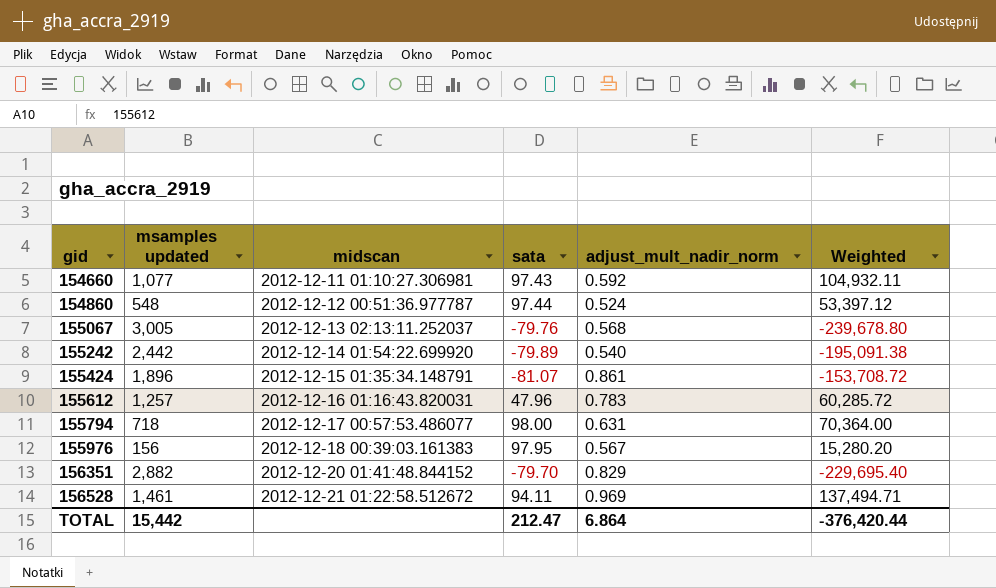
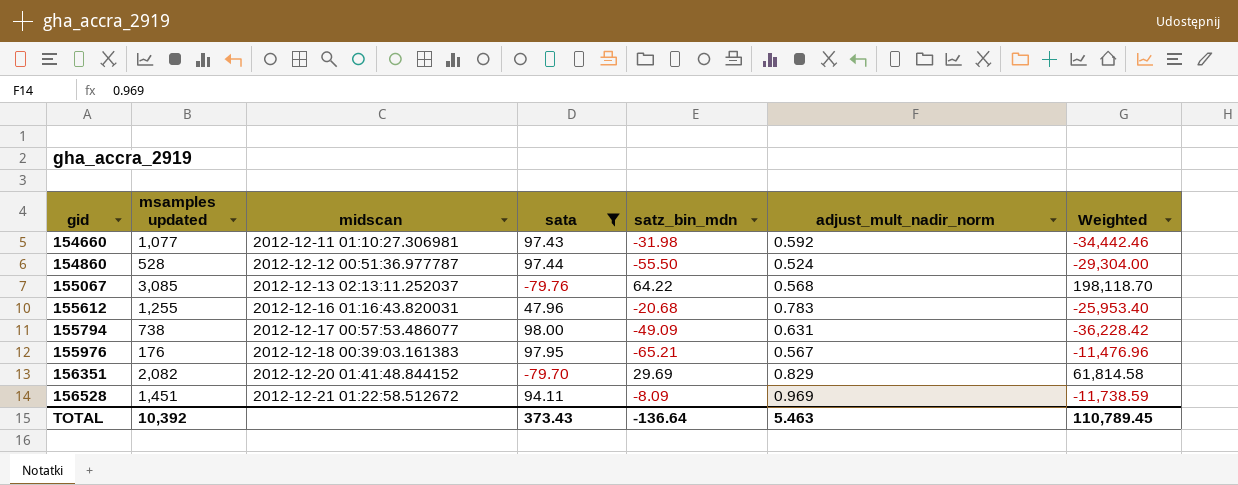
filter: none -> sata >= -79.76
column satz_bin_mdn | position: none -> 5
column Weighted | formula: [msamples updated] * [sata] -> [msamples updated] * [satz_bin_mdn]
154860 | msamples updated: 548 -> 528
155067 | msamples updated: 3,005 -> 3,085
155612 | msamples updated: 1,257 -> 1,255
155794 | msamples updated: 718 -> 738
155976 | msamples updated: 156 -> 176
156351 | msamples updated: 2,882 -> 2,082
156528 | msamples updated: 1,461 -> 1,451
TOTAL | msamples updated: 15,442 -> 10,392
TOTAL | sata: 212.47 -> 373.43
TOTAL | adjust_mult_nadir_norm: 6.864 -> 5.463
TOTAL | Weighted: -376,420.44 -> 110,789.45

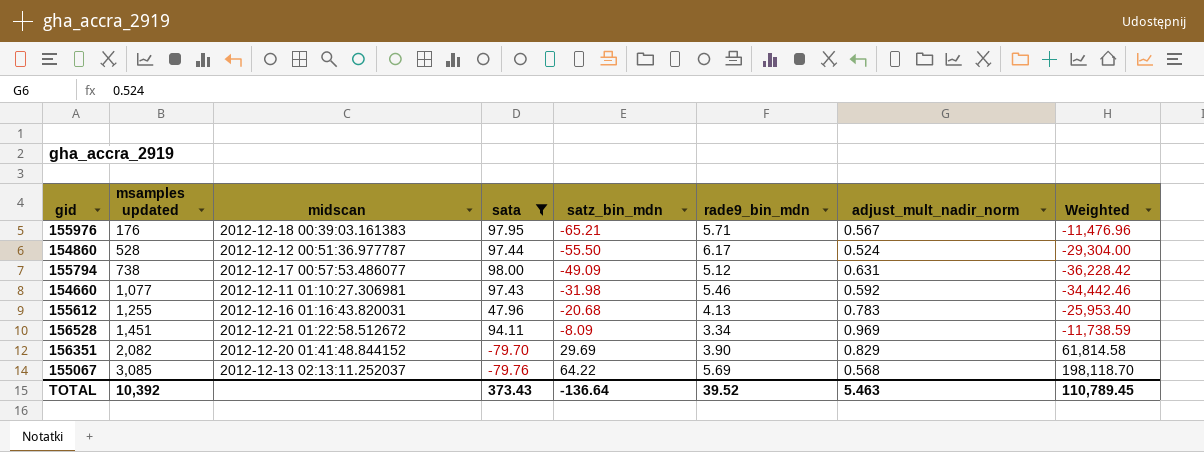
row order: gid ascending -> msamples updated ascending
column rade9_bin_mdn | position: none -> 6

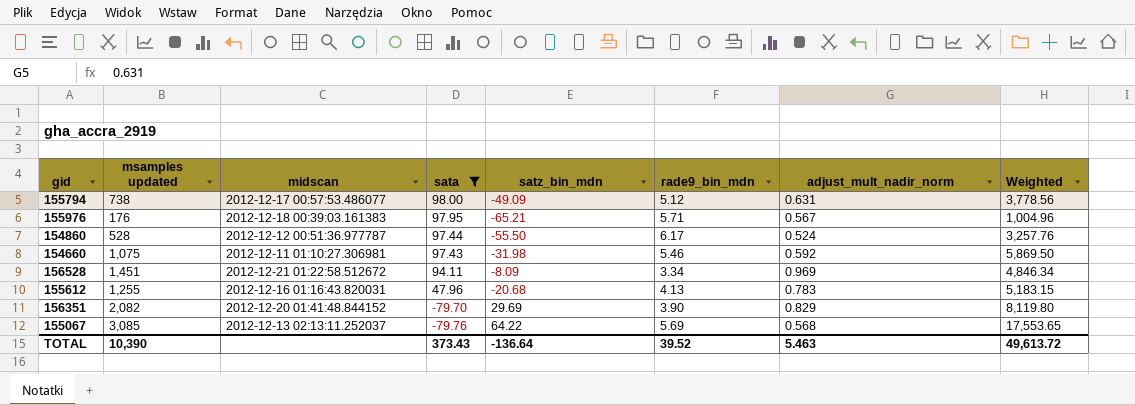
row order: msamples updated ascending -> sata descending
column Weighted | formula: [msamples updated] * [satz_bin_mdn] -> [msamples updated] * [rade9_bin_mdn]
154660 | msamples updated: 1,077 -> 1,075
TOTAL | msamples updated: 10,392 -> 10,390
TOTAL | Weighted: 110,789.45 -> 49,613.72

